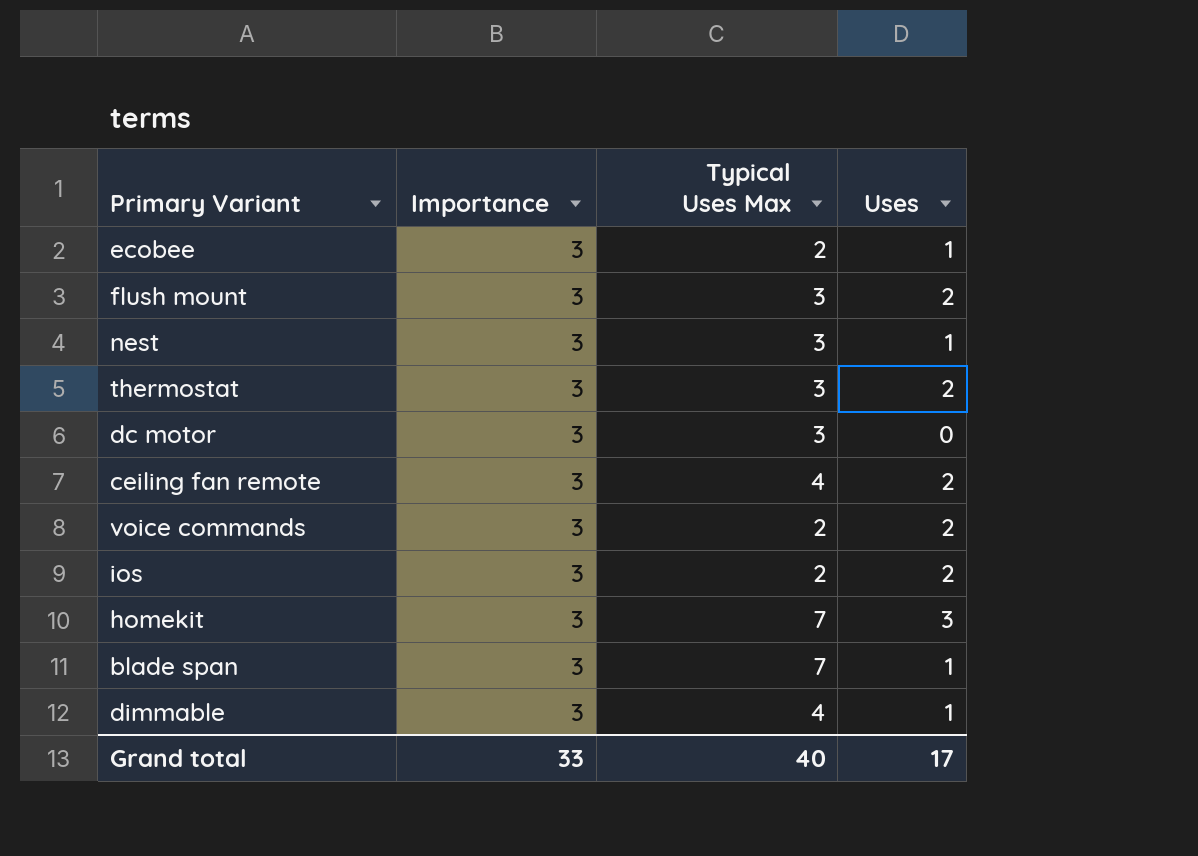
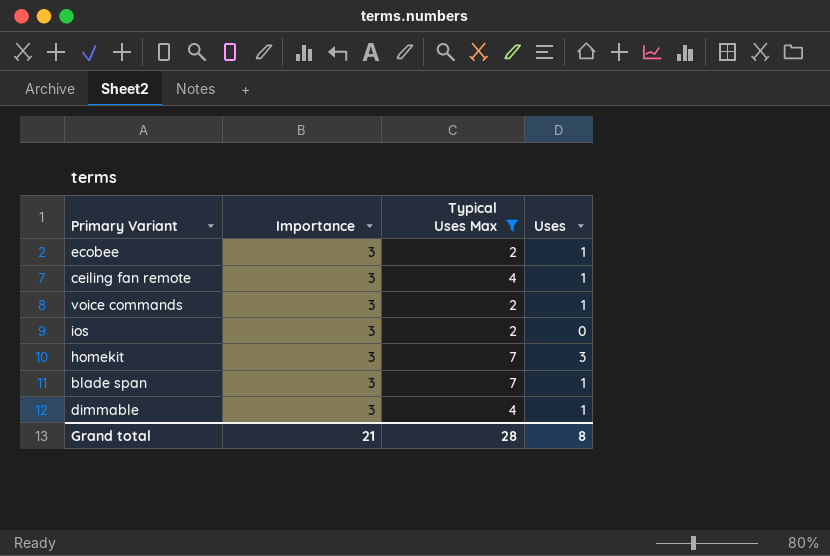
filter: none -> Typical Uses Max != 3
ceiling fan remote | Uses: 2 -> 1
voice commands | Uses: 2 -> 1
ios | Uses: 2 -> 0
Grand total | Importance: 33 -> 21
Grand total | Typical Uses Max: 40 -> 28
Grand total | Uses: 17 -> 8

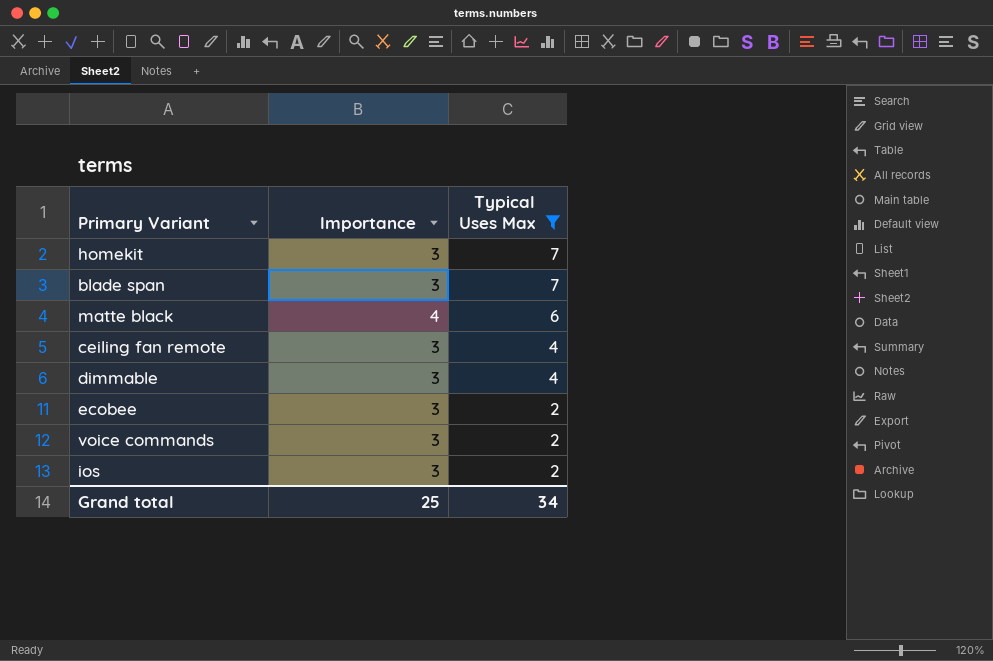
row order: none -> Typical Uses Max descending
column Uses | position: 4 -> none
row matte black: none -> 4 | 6
Grand total | Importance: 21 -> 25
Grand total | Typical Uses Max: 28 -> 34

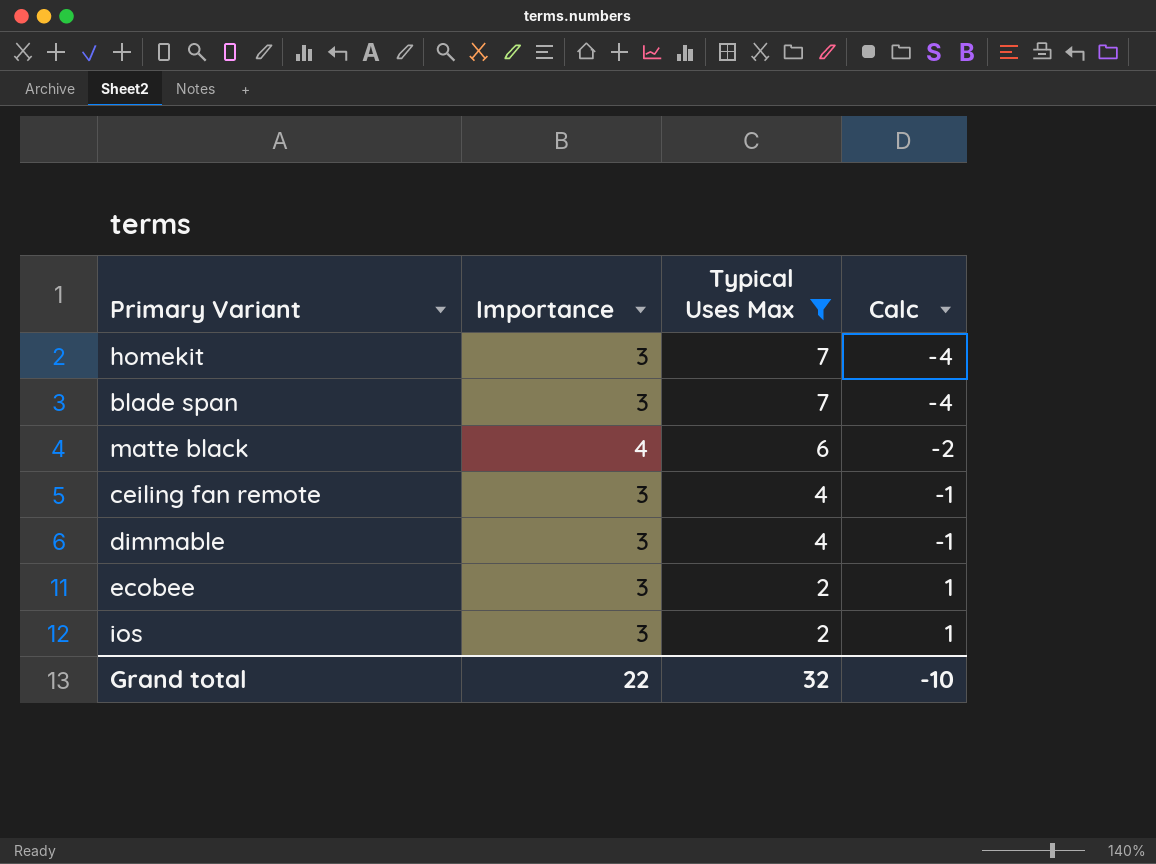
column Calc | formula: none -> [Importance] - [Typical Uses Max]
row voice commands: 3 | 2 -> none
Grand total | Importance: 25 -> 22
Grand total | Typical Uses Max: 34 -> 32

